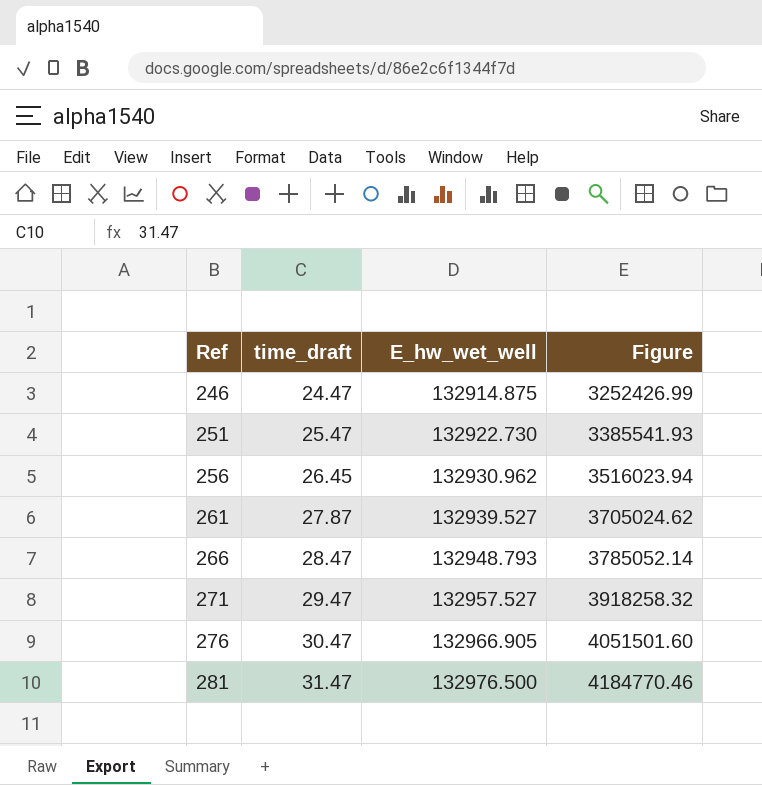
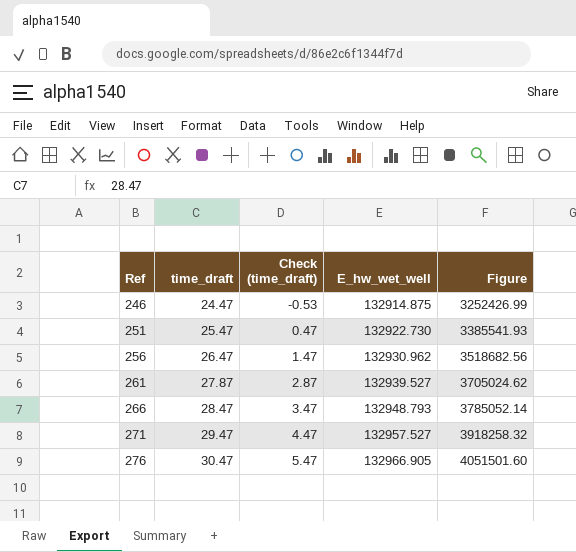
column Check (time_draft) | formula: none -> [time_draft] - 25
row 281: 31.47 | 132976.500 | 4184770.46 -> none
256 | time_draft: 26.45 -> 26.47
256 | Figure: 3516023.94 -> 3518682.56

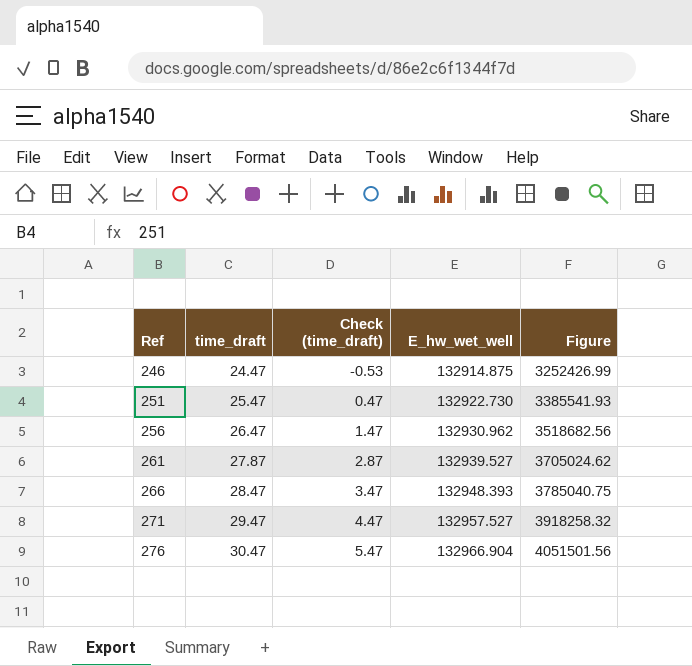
266 | E_hw_wet_well: 132948.793 -> 132948.393
266 | Figure: 3785052.14 -> 3785040.75
276 | E_hw_wet_well: 132966.905 -> 132966.904
276 | Figure: 4051501.60 -> 4051501.56

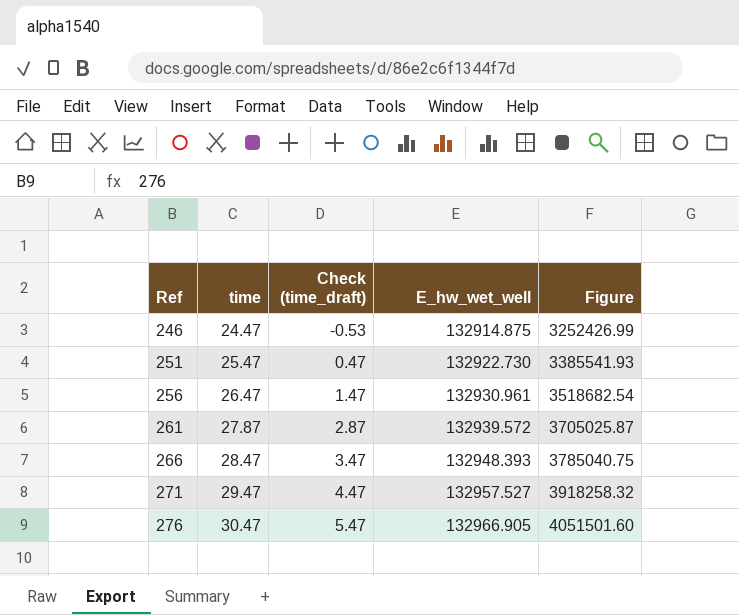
column name: time_draft -> time
256 | E_hw_wet_well: 132930.962 -> 132930.961
256 | Figure: 3518682.56 -> 3518682.54
261 | E_hw_wet_well: 132939.527 -> 132939.572
261 | Figure: 3705024.62 -> 3705025.87
276 | E_hw_wet_well: 132966.904 -> 132966.905
276 | Figure: 4051501.56 -> 4051501.60

